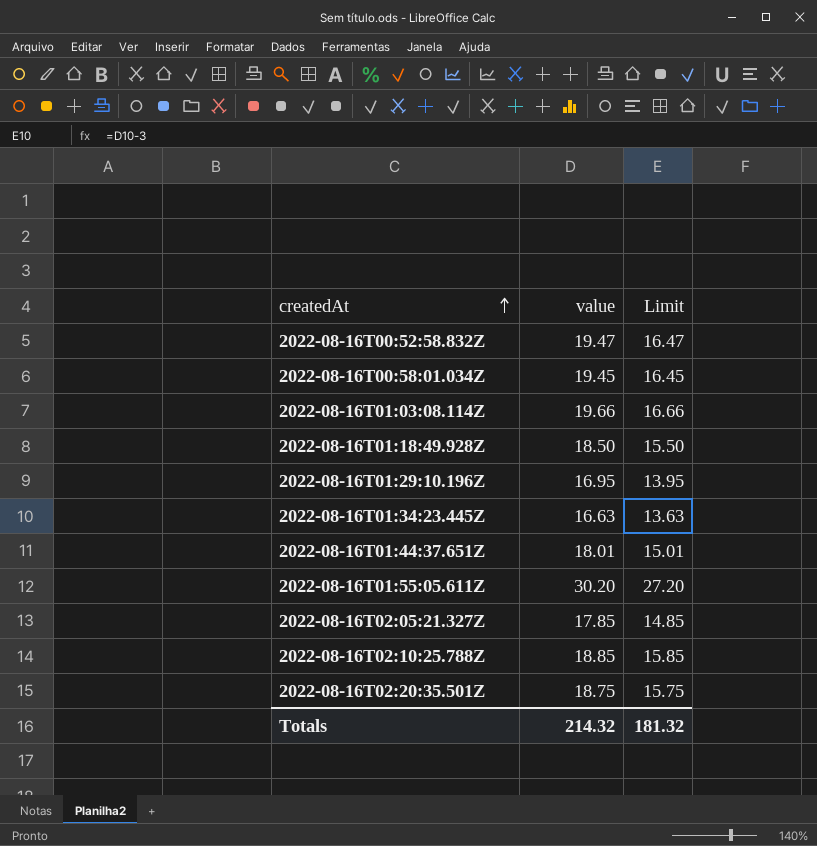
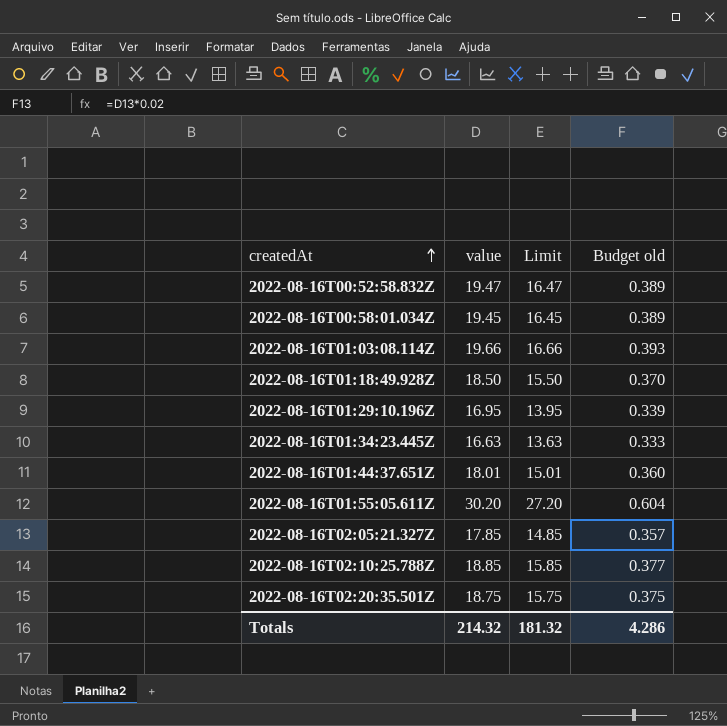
column Budget old | formula: none -> [value] * 0.02

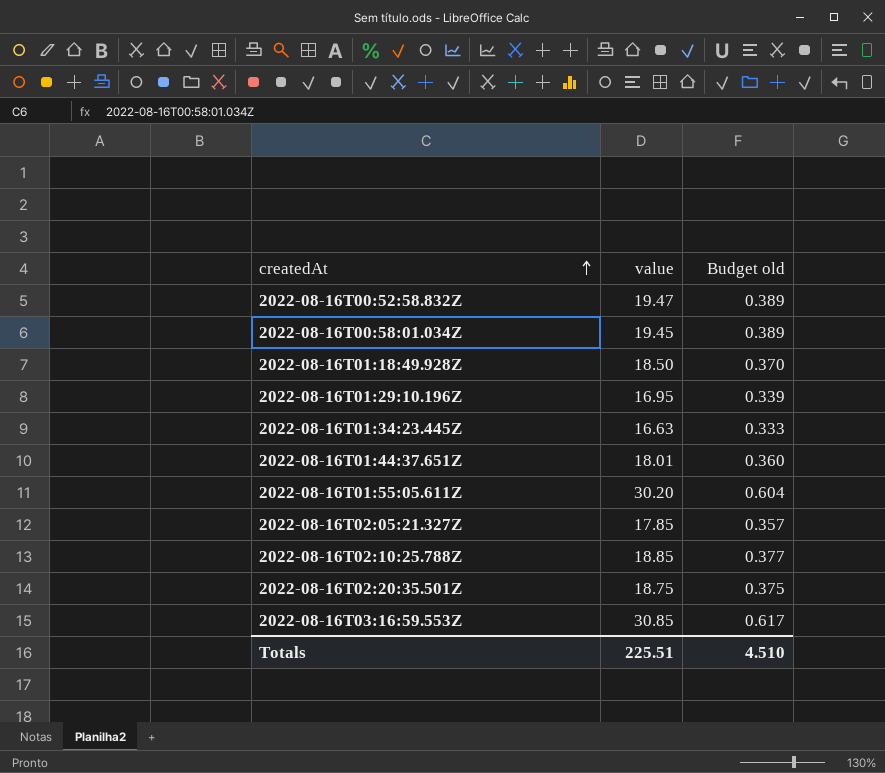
column Limit | formula: [value] - 3 -> none
row 2022-08-16T01:03:08.114Z: 19.66 | 16.66 | 0.393 -> none
row 2022-08-16T03:16:59.553Z: none -> 30.85 | 0.617
Totals | value: 214.32 -> 225.51
Totals | Budget old: 4.286 -> 4.510

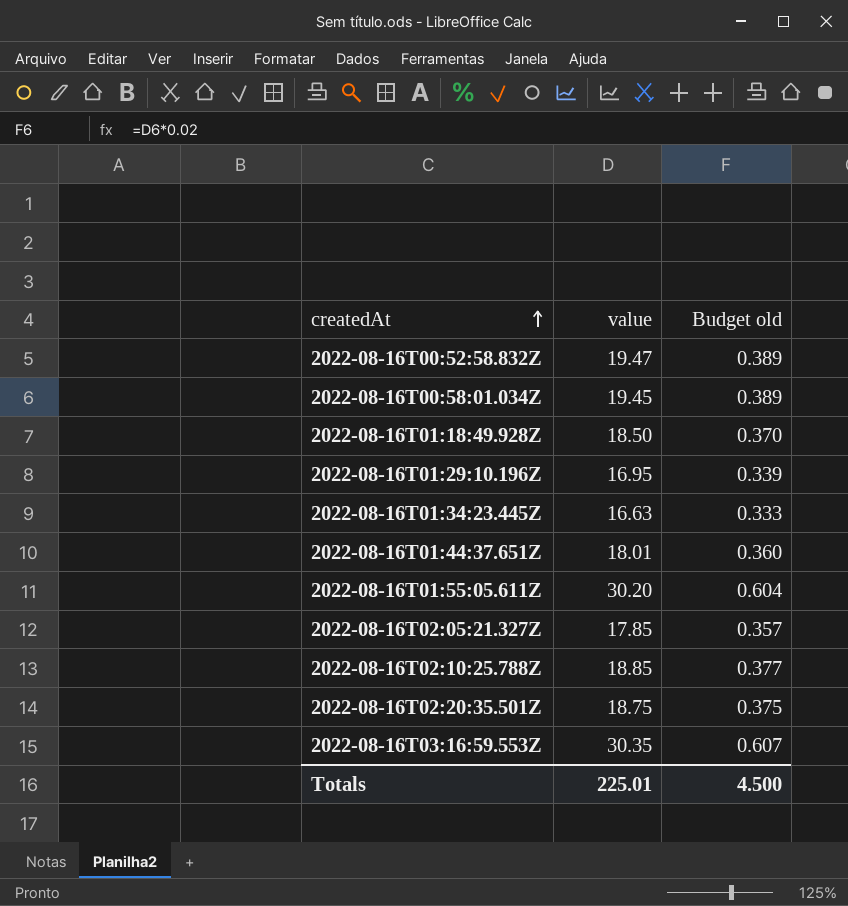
2022-08-16T03:16:59.553Z | value: 30.85 -> 30.35
2022-08-16T03:16:59.553Z | Budget old: 0.617 -> 0.607
Totals | value: 225.51 -> 225.01
Totals | Budget old: 4.510 -> 4.500

